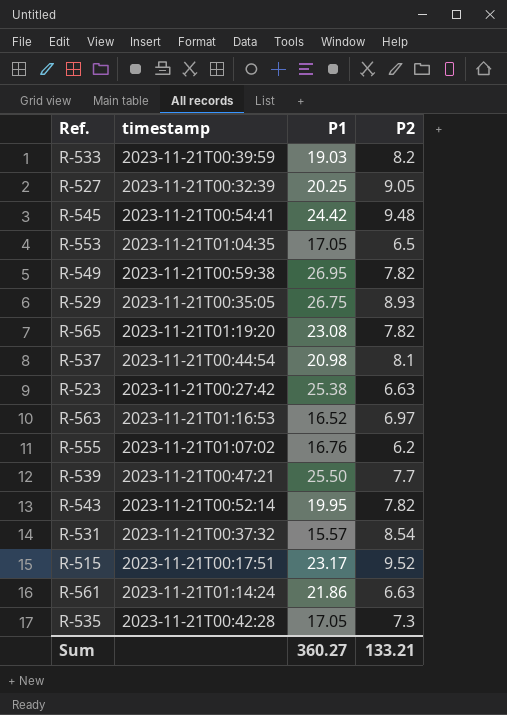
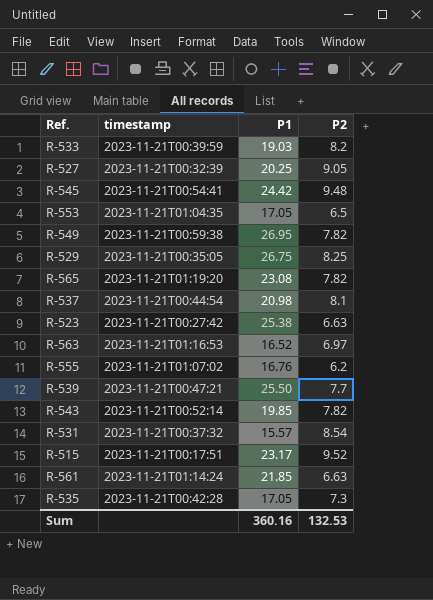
R-529 | P2: 8.93 -> 8.25
R-543 | P1: 19.95 -> 19.85
R-561 | P1: 21.86 -> 21.85
Sum | P1: 360.27 -> 360.16
Sum | P2: 133.21 -> 132.53

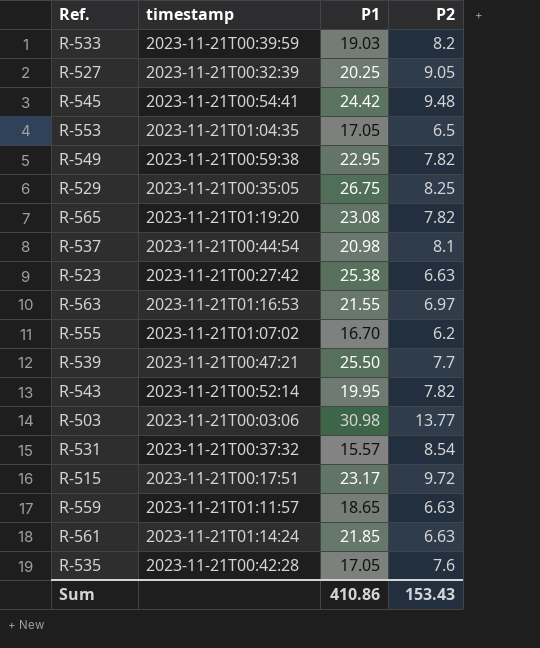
R-549 | P1: 26.95 -> 22.95
R-563 | P1: 16.52 -> 21.55
R-555 | P1: 16.76 -> 16.70
R-543 | P1: 19.85 -> 19.95
row R-503: none -> 2023-11-21T00:03:06 | 30.98 | 13.77
R-515 | P2: 9.52 -> 9.72
row R-559: none -> 2023-11-21T01:11:57 | 18.65 | 6.63
R-535 | P2: 7.3 -> 7.6
Sum | P1: 360.16 -> 410.86
Sum | P2: 132.53 -> 153.43

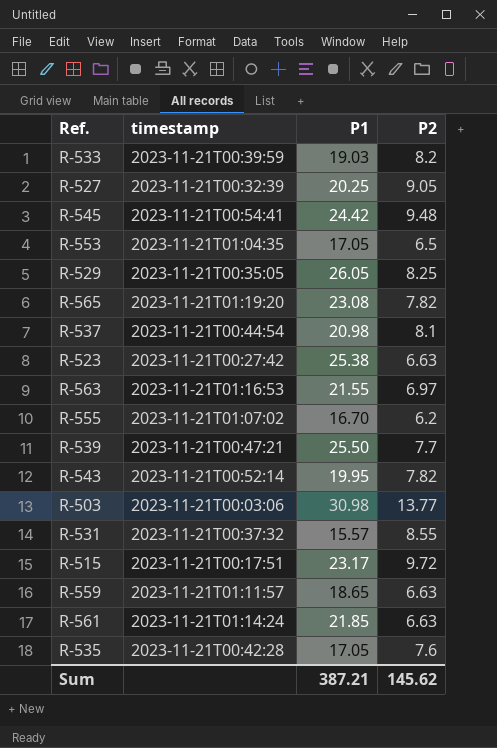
row R-549: 2023-11-21T00:59:38 | 22.95 | 7.82 -> none
R-529 | P1: 26.75 -> 26.05
R-531 | P2: 8.54 -> 8.55
Sum | P1: 410.86 -> 387.21
Sum | P2: 153.43 -> 145.62

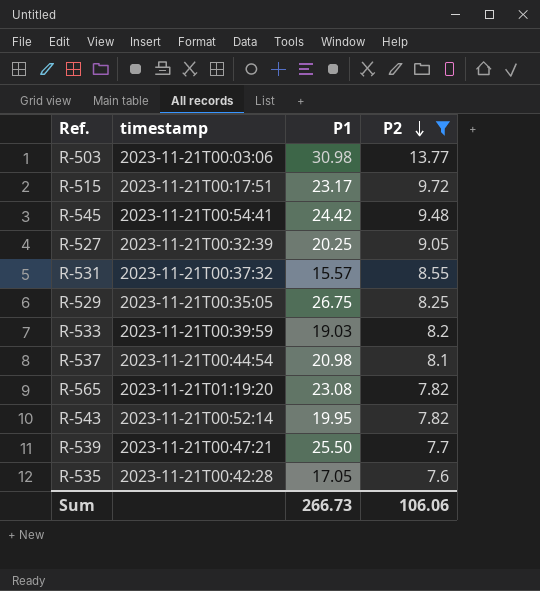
filter: none -> P2 >= 7.6
row order: none -> P2 descending
R-529 | P1: 26.05 -> 26.75
Sum | P1: 387.21 -> 266.73
Sum | P2: 145.62 -> 106.06

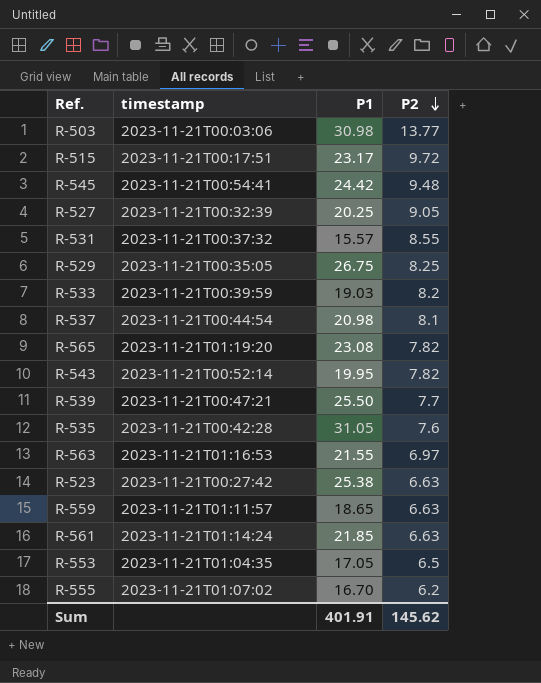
filter: P2 >= 7.6 -> none
R-535 | P1: 17.05 -> 31.05
Sum | P1: 266.73 -> 401.91
Sum | P2: 106.06 -> 145.62

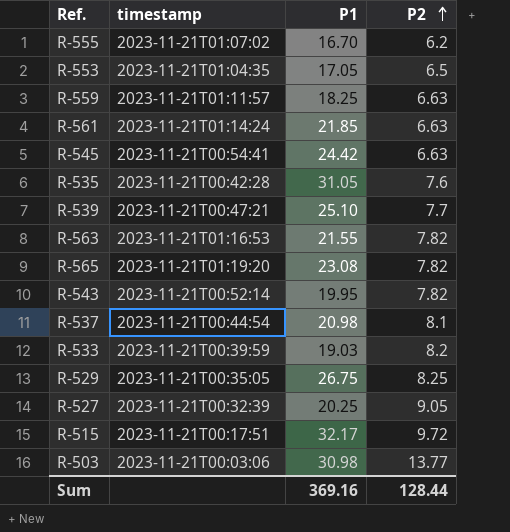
row order: P2 descending -> P2 ascending
row R-531: 2023-11-21T00:37:32 | 15.57 | 8.55 -> none
row R-523: 2023-11-21T00:27:42 | 25.38 | 6.63 -> none
R-559 | P1: 18.65 -> 18.25
R-545 | P2: 9.48 -> 6.63
R-539 | P1: 25.50 -> 25.10
R-563 | P2: 6.97 -> 7.82
R-515 | P1: 23.17 -> 32.17
Sum | P1: 401.91 -> 369.16
Sum | P2: 145.62 -> 128.44

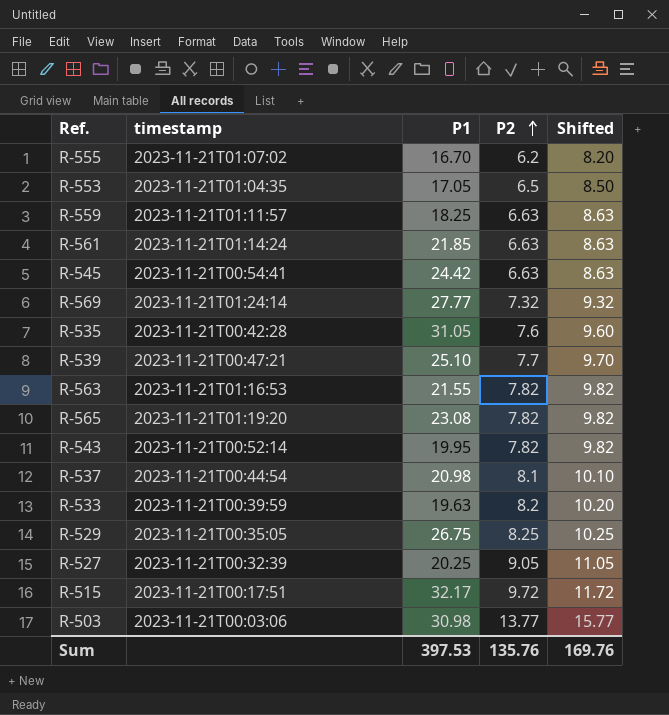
column Shifted | formula: none -> [P2] + 2
row R-569: none -> 2023-11-21T01:24:14 | 27.77 | 7.32 | 9.32
R-533 | P1: 19.03 -> 19.63
Sum | P1: 369.16 -> 397.53
Sum | P2: 128.44 -> 135.76

